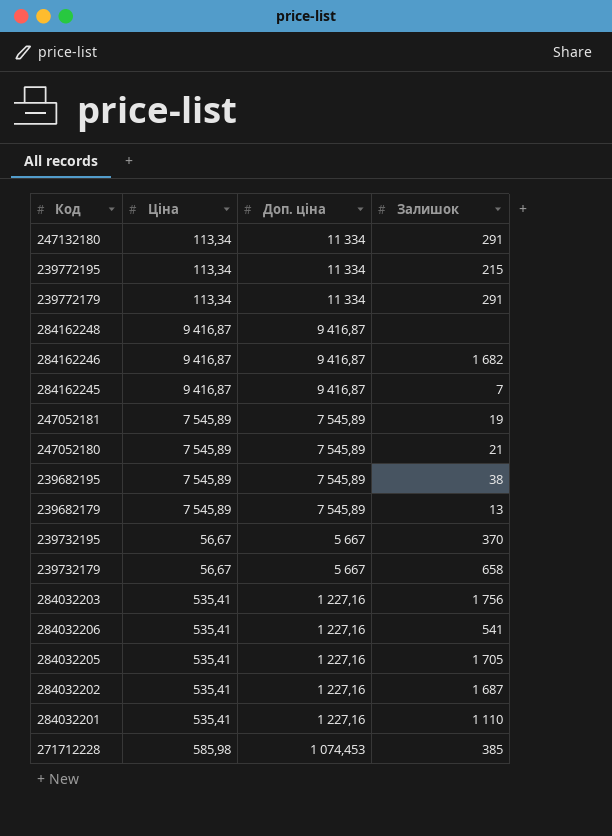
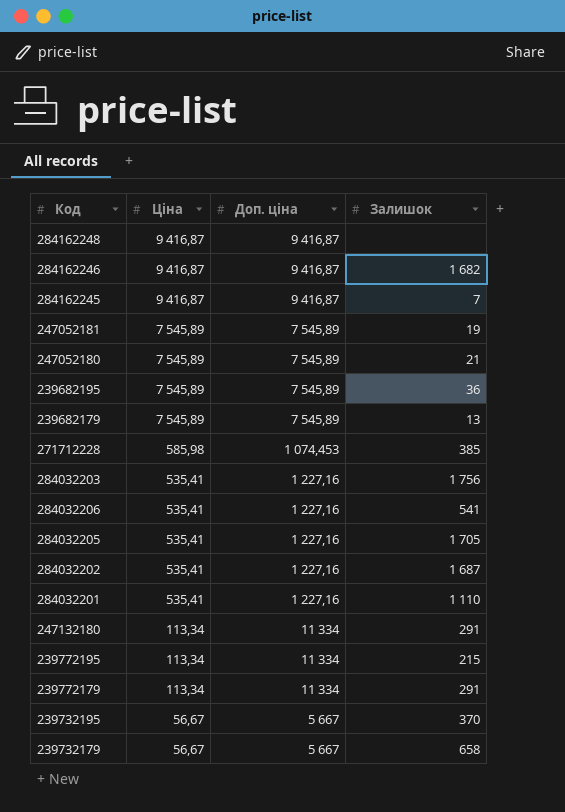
row order: Доп. ціна descending -> Ціна descending
239682195 | Залишок: 38 -> 36

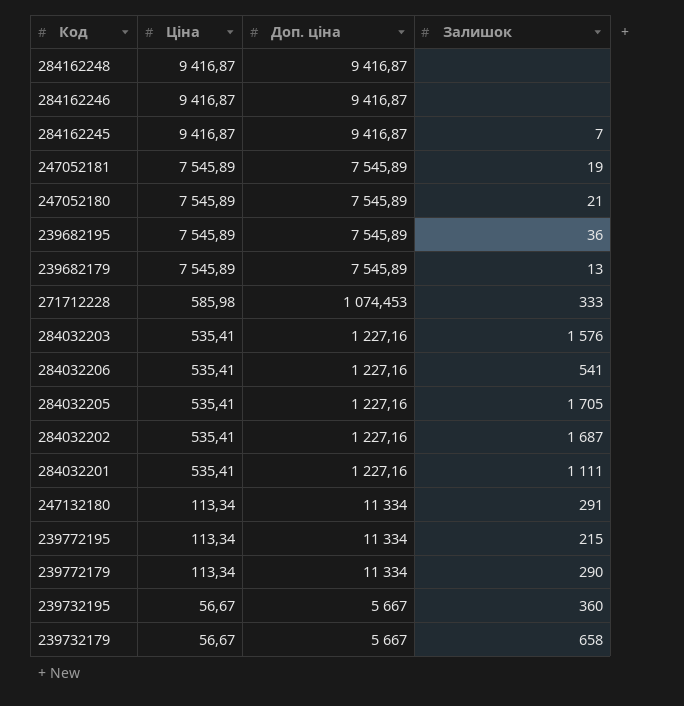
284162246 | Залишок: 1 682 -> none
271712228 | Залишок: 385 -> 333
284032203 | Залишок: 1 756 -> 1 576
284032201 | Залишок: 1 110 -> 1 111
239772179 | Залишок: 291 -> 290
239732195 | Залишок: 370 -> 360

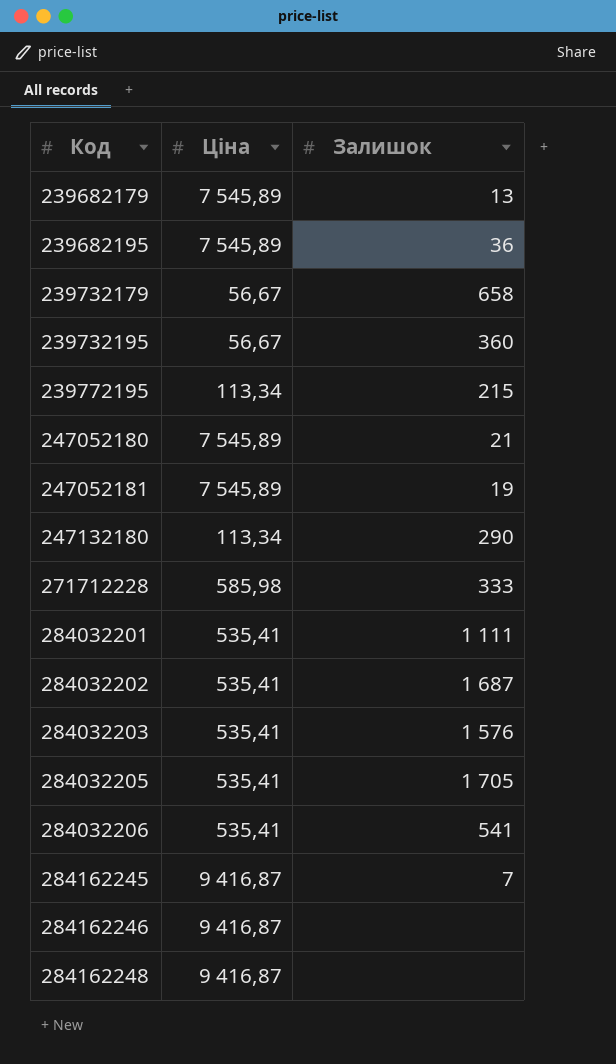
row order: Ціна descending -> Код ascending
column Доп. ціна | position: 3 -> none
row 239772179: 113,34 | 11 334 | 290 -> none
247132180 | Залишок: 291 -> 290

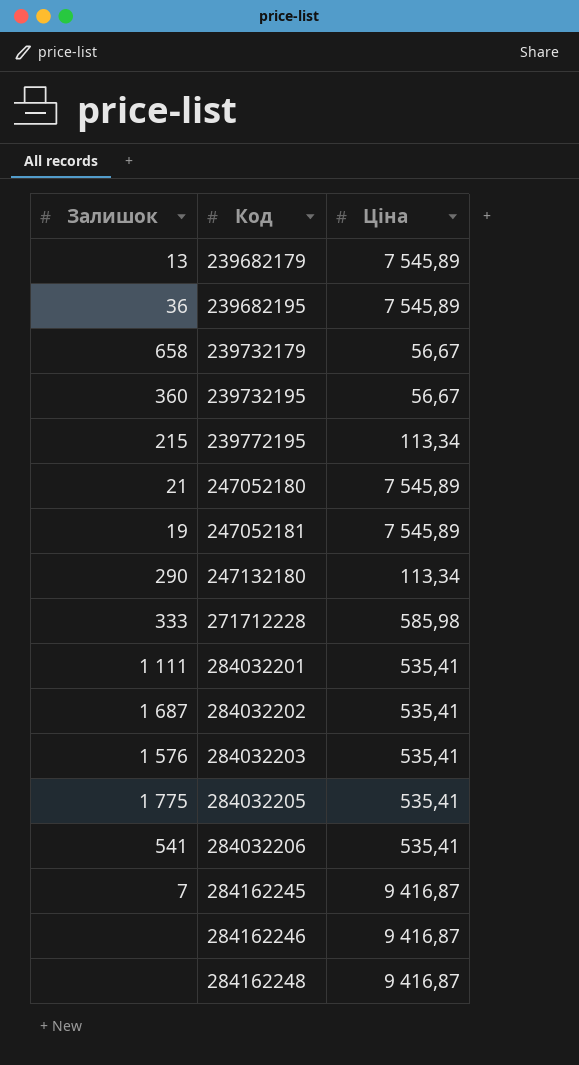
column Залишок | position: 3 -> 1
284032205 | Залишок: 1 705 -> 1 775

